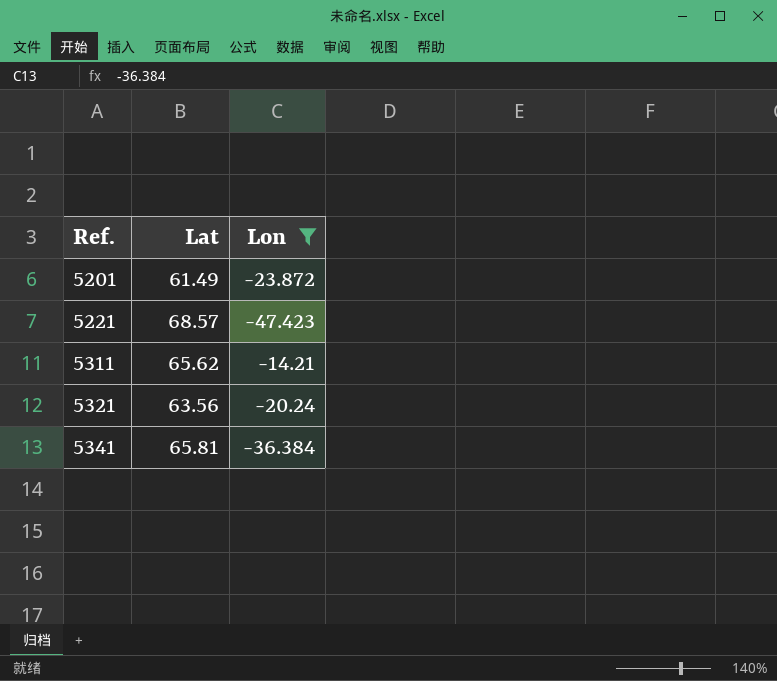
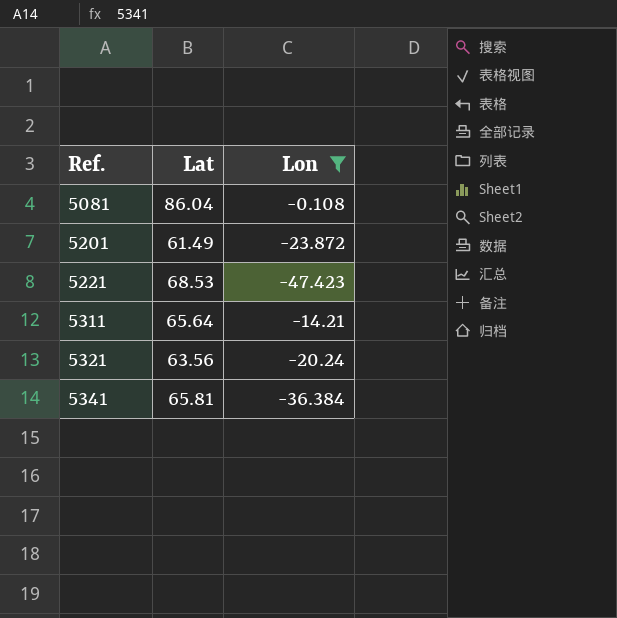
row 5081: none -> 86.04 | -0.108
5221 | Lat: 68.57 -> 68.53
5311 | Lat: 65.62 -> 65.64

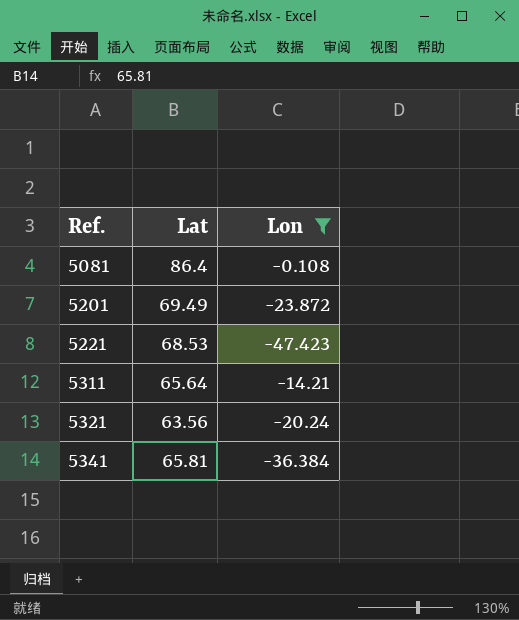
5081 | Lat: 86.04 -> 86.4
5201 | Lat: 61.49 -> 69.49

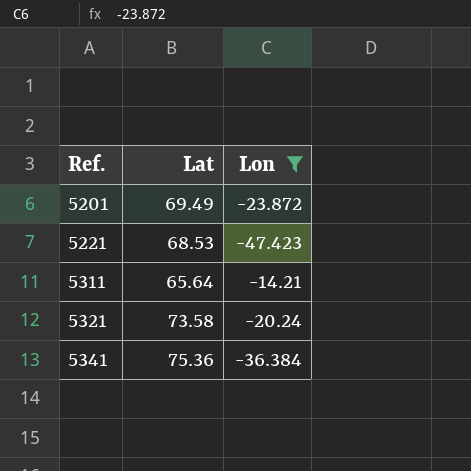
row 5081: 86.4 | -0.108 -> none
5321 | Lat: 63.56 -> 73.58
5341 | Lat: 65.81 -> 75.36

